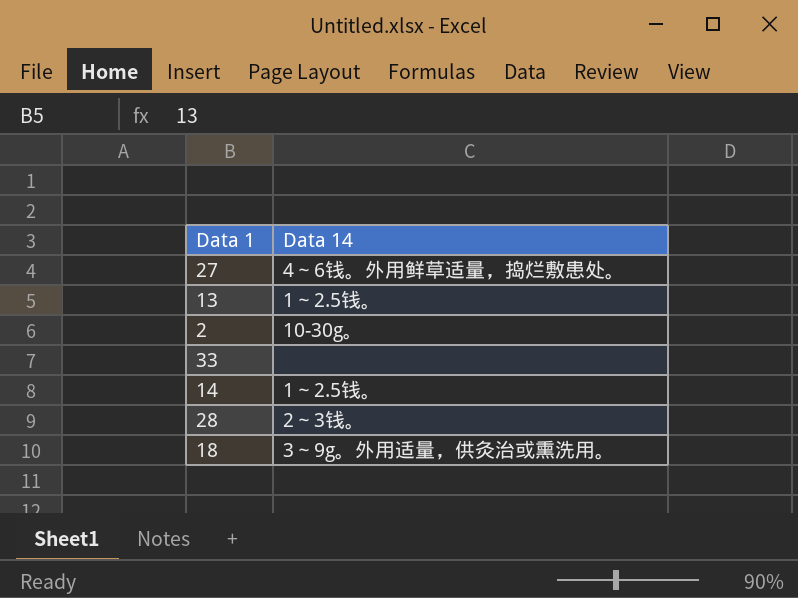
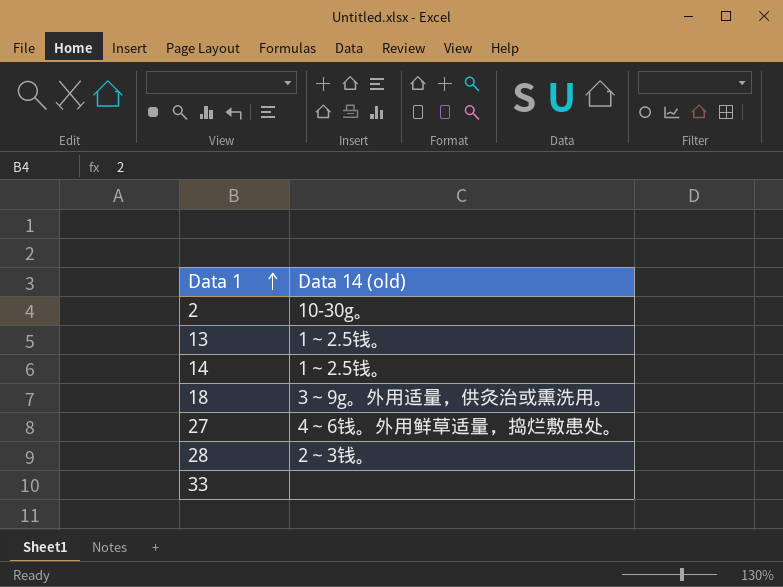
row order: none -> Data 1 ascending
column name: Data 14 -> Data 14 (old)

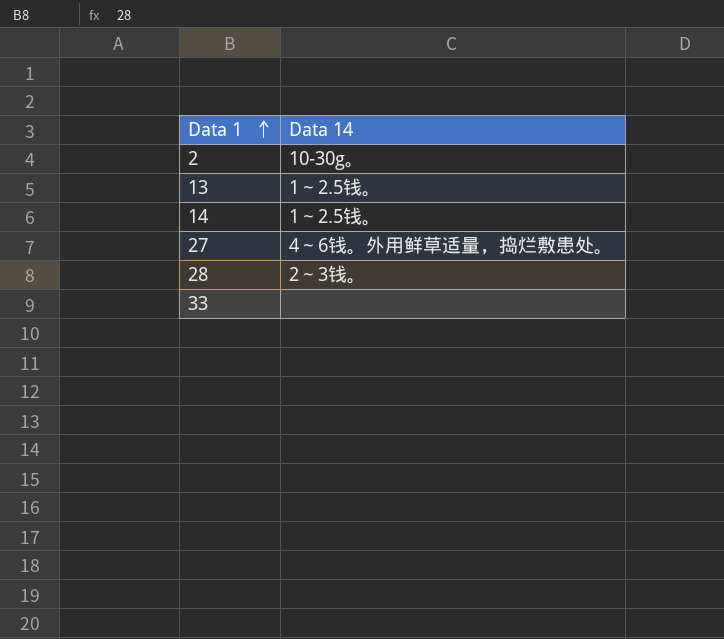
column name: Data 14 (old) -> Data 14
row 18: 3～9g。外用适量，供灸治或熏洗用。 -> none

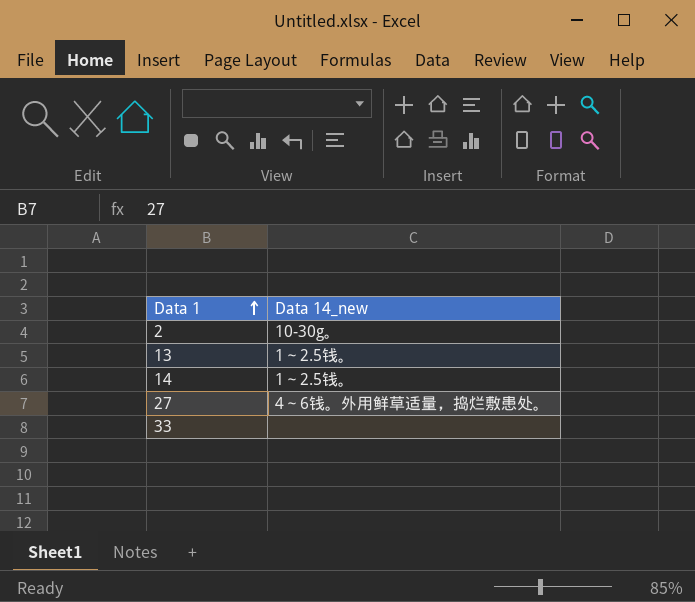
column name: Data 14 -> Data 14_new
row 28: 2～3钱。 -> none

